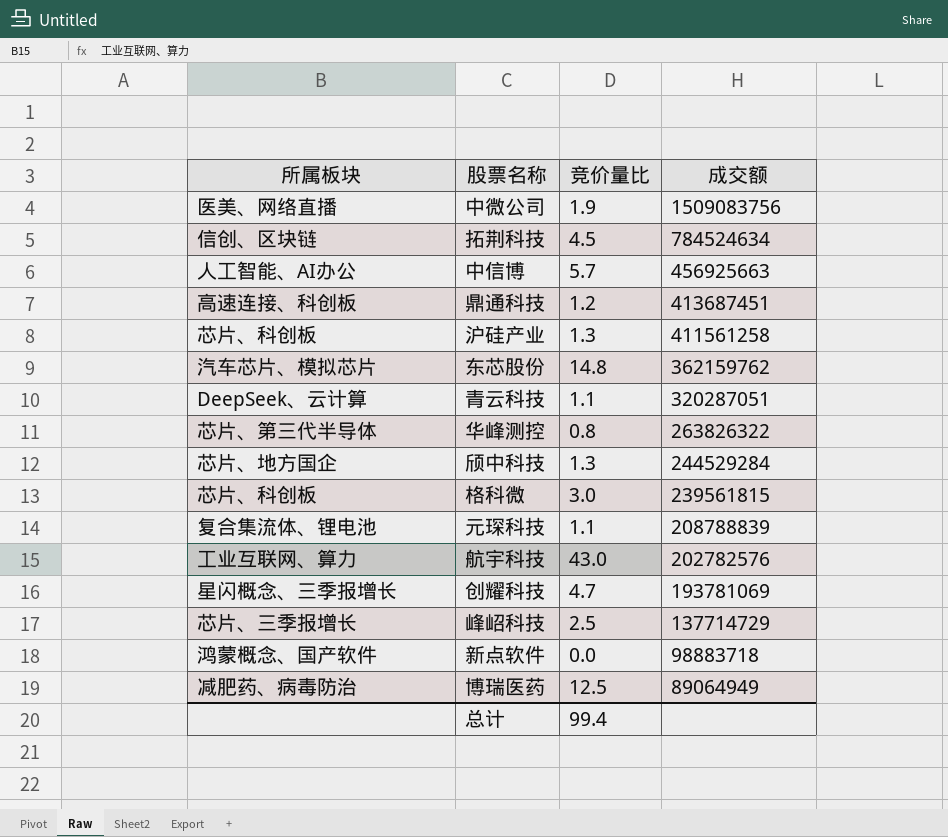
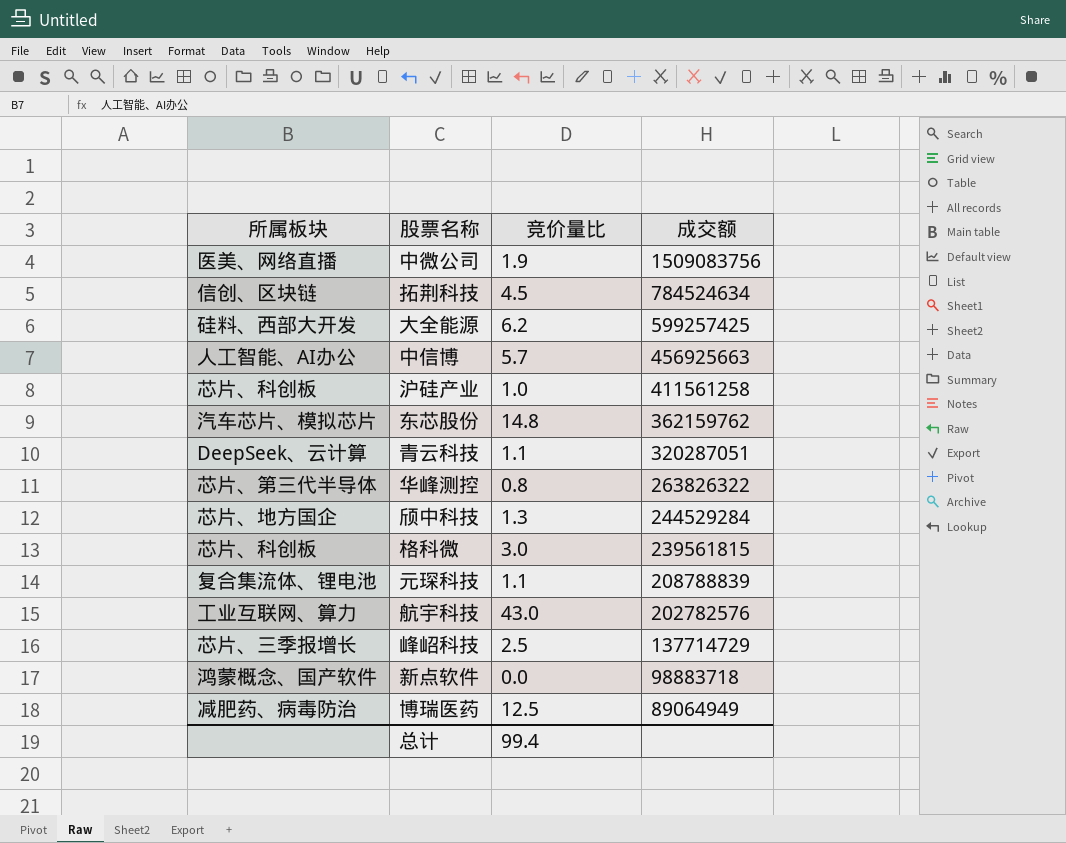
row 鼎通科技: 高速连接、科创板 | 1.2 | 413687451 -> none
row 创耀科技: 星闪概念、三季报增长 | 4.7 | 193781069 -> none
row 大全能源: none -> 硅料、西部大开发 | 6.2 | 599257425
沪硅产业 | 竞价量比: 1.3 -> 1.0

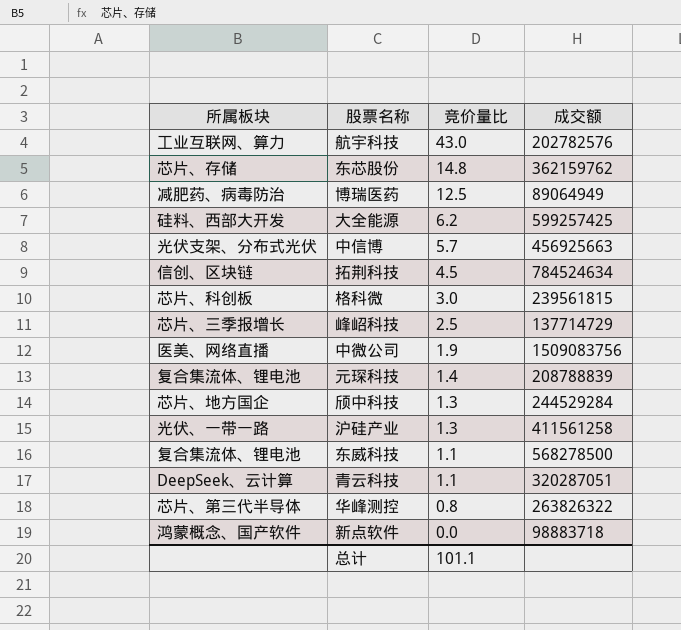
row order: 成交额 descending -> 竞价量比 descending
东芯股份 | 所属板块: 汽车芯片、模拟芯片 -> 芯片、存储
中信博 | 所属板块: 人工智能、AI办公 -> 光伏支架、分布式光伏
元琛科技 | 竞价量比: 1.1 -> 1.4
沪硅产业 | 所属板块: 芯片、科创板 -> 光伏、一带一路
沪硅产业 | 竞价量比: 1.0 -> 1.3
row 东威科技: none -> 复合集流体、锂电池 | 1.1 | 568278500
总计 | 竞价量比: 99.4 -> 101.1

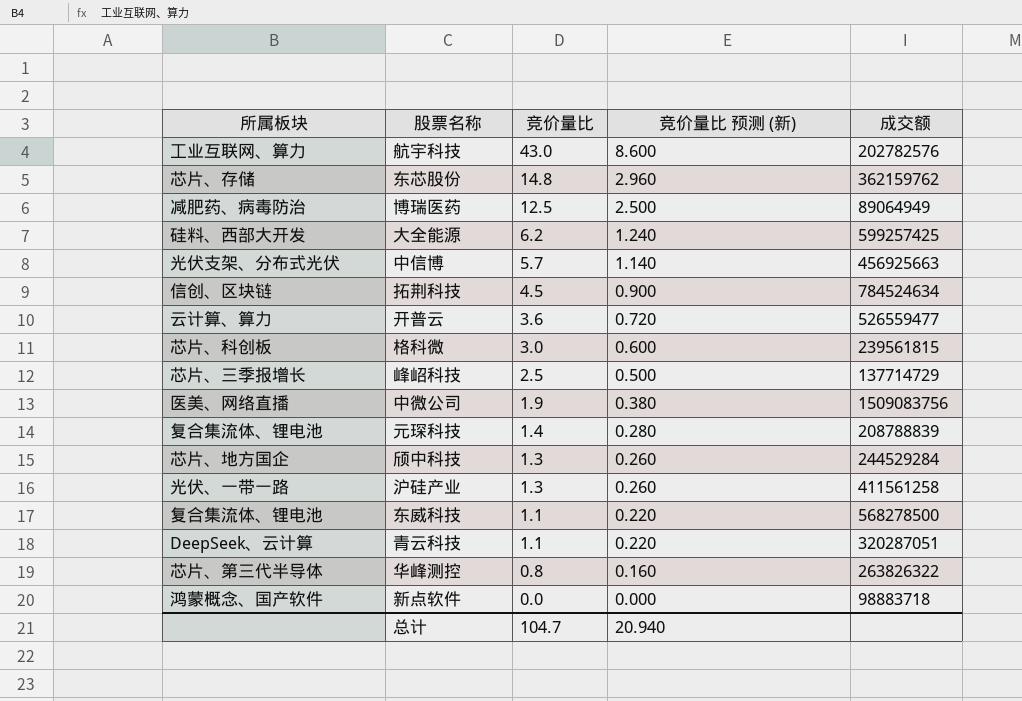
column 竞价量比 预测 (新) | formula: none -> [竞价量比] * 0.2
row 开普云: none -> 云计算、算力 | 3.6 | 0.720 | 526559477
总计 | 竞价量比: 101.1 -> 104.7

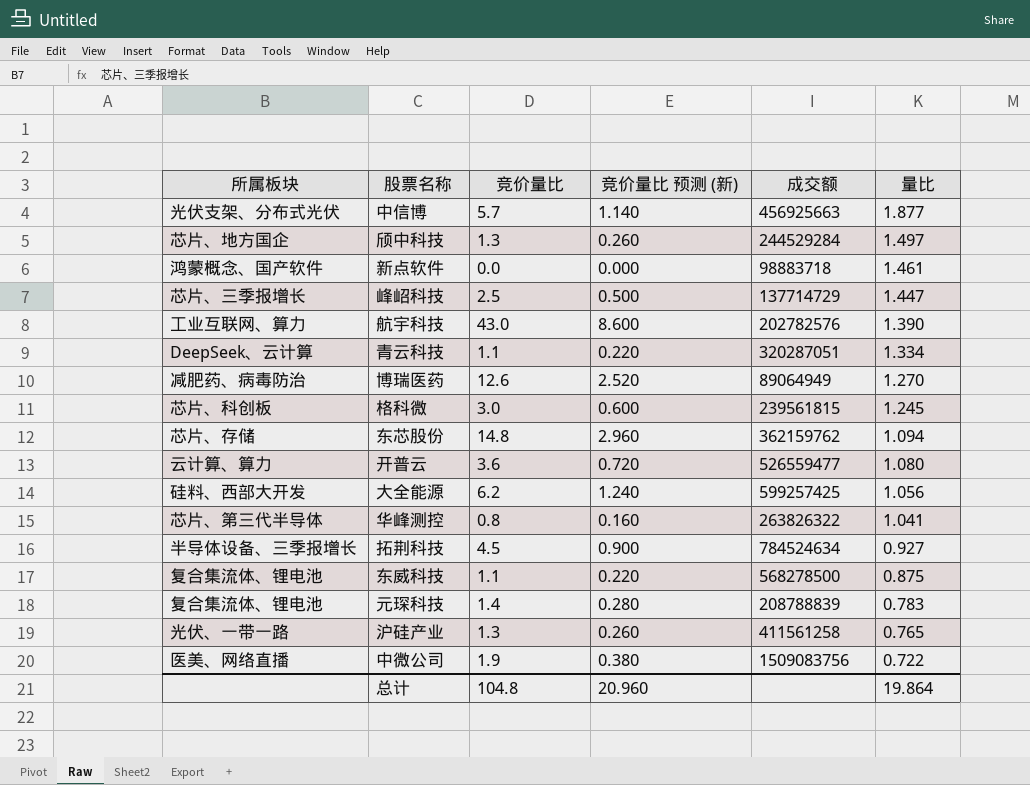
row order: 竞价量比 descending -> 量比 descending
column 量比 | position: none -> 6
博瑞医药 | 竞价量比: 12.5 -> 12.6
博瑞医药 | 竞价量比 预测 (新): 2.500 -> 2.520
拓荆科技 | 所属板块: 信创、区块链 -> 半导体设备、三季报增长
总计 | 竞价量比: 104.7 -> 104.8
总计 | 竞价量比 预测 (新): 20.940 -> 20.960

